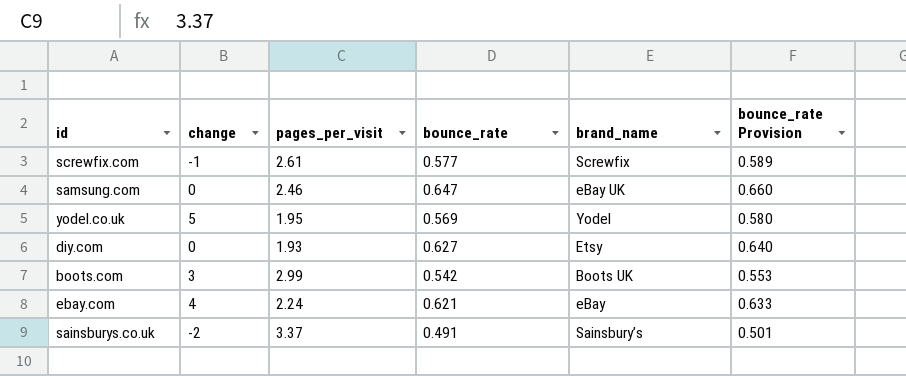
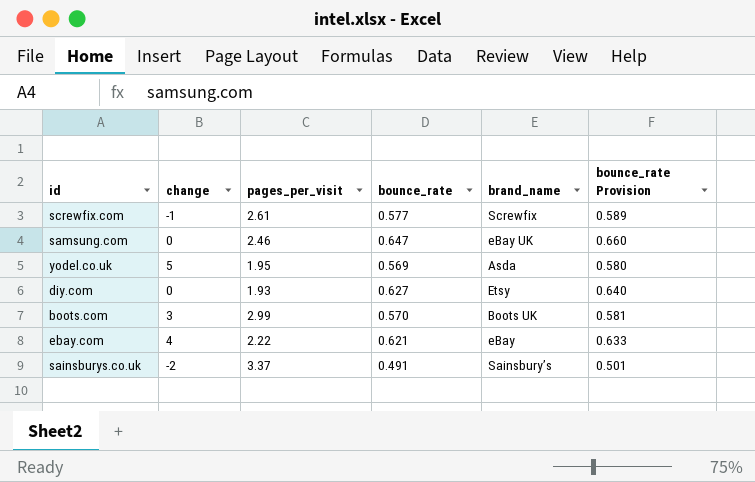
yodel.co.uk | brand_name: Yodel -> Asda
boots.com | bounce_rate: 0.542 -> 0.570
boots.com | bounce_rate Provision: 0.553 -> 0.581
ebay.com | pages_per_visit: 2.24 -> 2.22

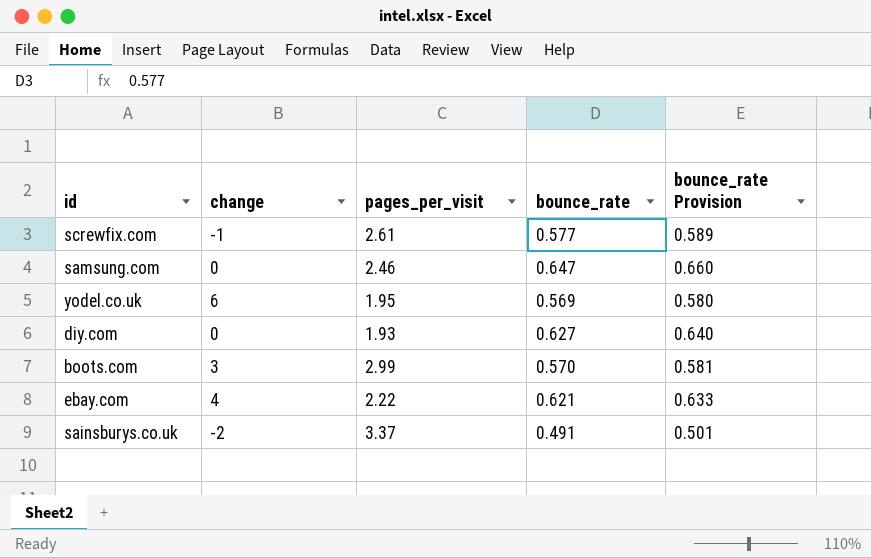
column brand_name | position: 5 -> none
yodel.co.uk | change: 5 -> 6

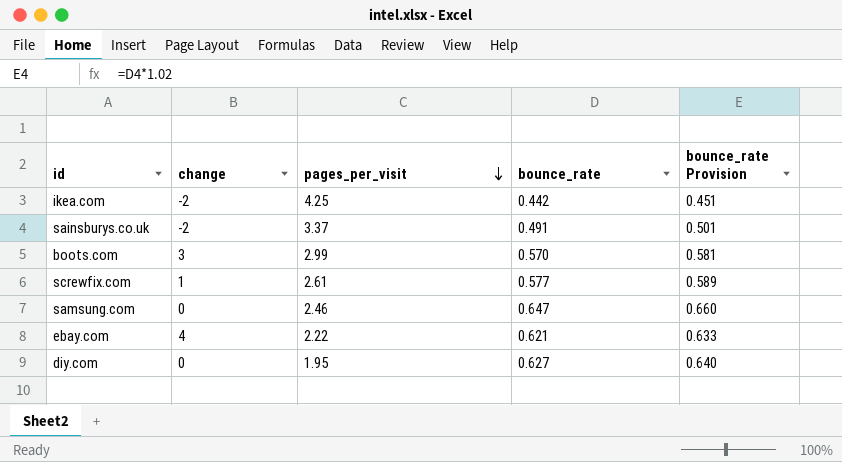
row order: none -> pages_per_visit descending
row yodel.co.uk: 6 | 1.95 | 0.569 | 0.580 -> none
row ikea.com: none -> -2 | 4.25 | 0.442 | 0.451
screwfix.com | change: -1 -> 1
diy.com | pages_per_visit: 1.93 -> 1.95

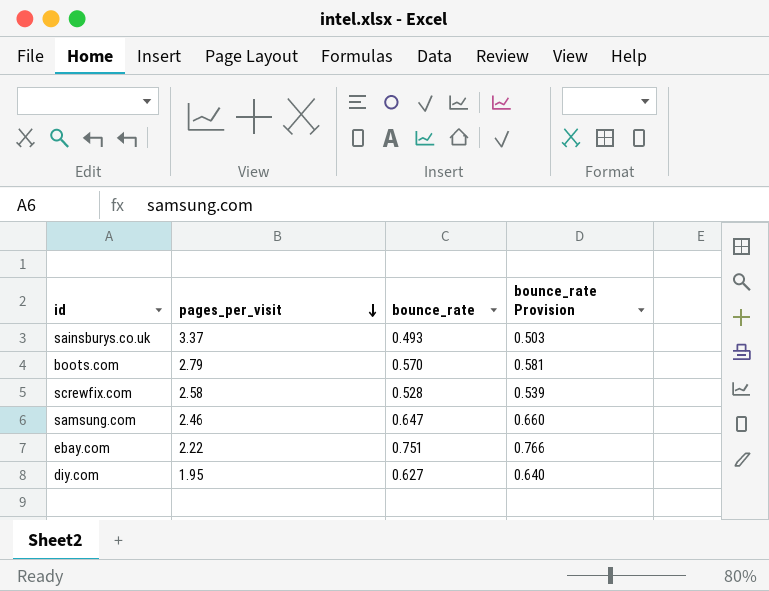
column change | position: 2 -> none
row ikea.com: -2 | 4.25 | 0.442 | 0.451 -> none
sainsburys.co.uk | bounce_rate: 0.491 -> 0.493
sainsburys.co.uk | bounce_rate Provision: 0.501 -> 0.503
boots.com | pages_per_visit: 2.99 -> 2.79
screwfix.com | pages_per_visit: 2.61 -> 2.58
screwfix.com | bounce_rate: 0.577 -> 0.528
screwfix.com | bounce_rate Provision: 0.589 -> 0.539
ebay.com | bounce_rate: 0.621 -> 0.751
ebay.com | bounce_rate Provision: 0.633 -> 0.766

